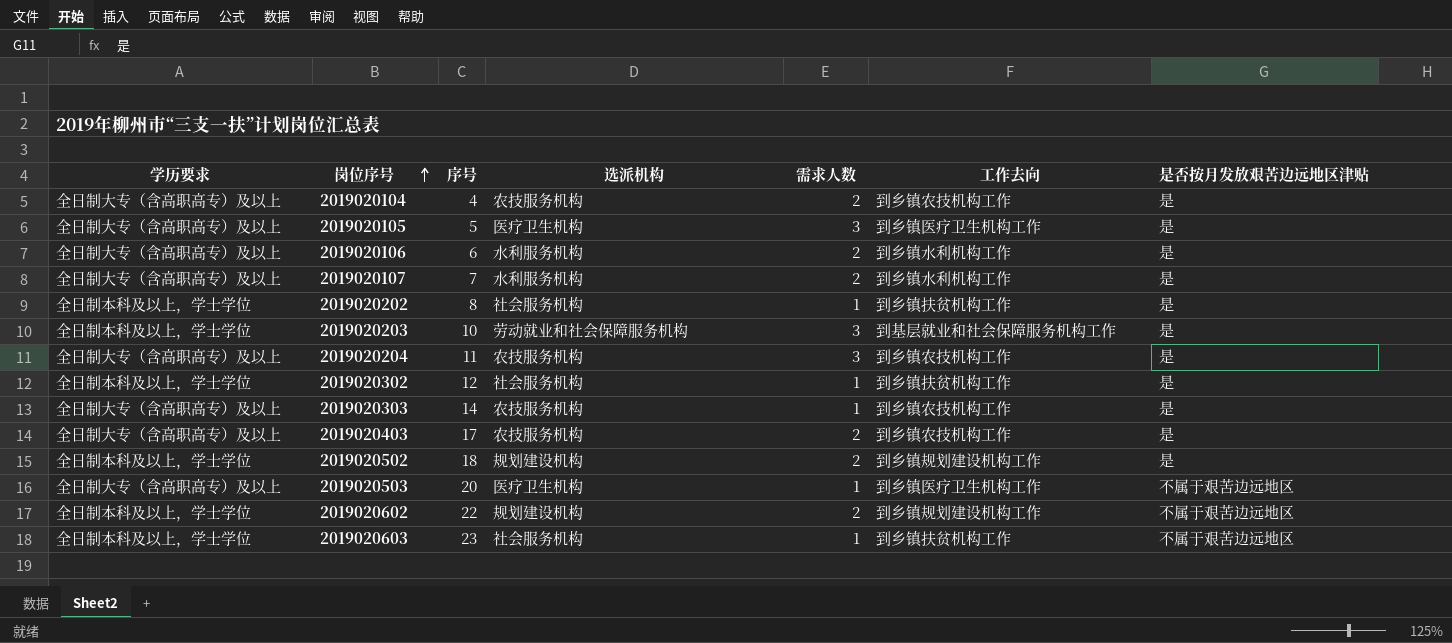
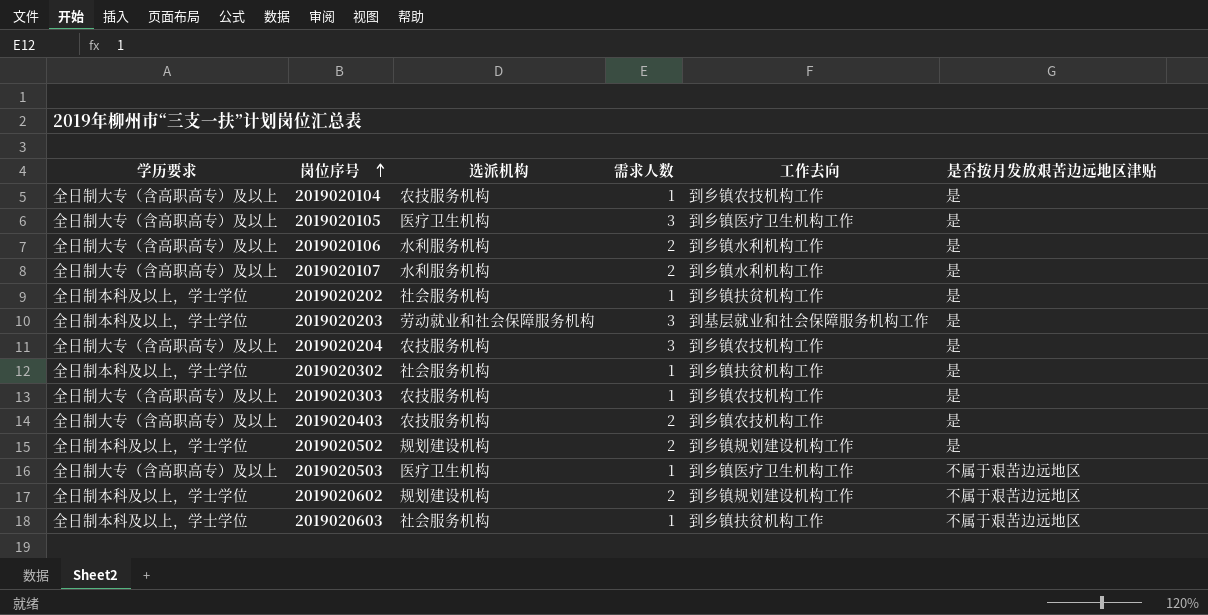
column 序号 | position: 3 -> none
2019020104 | 需求人数: 2 -> 1

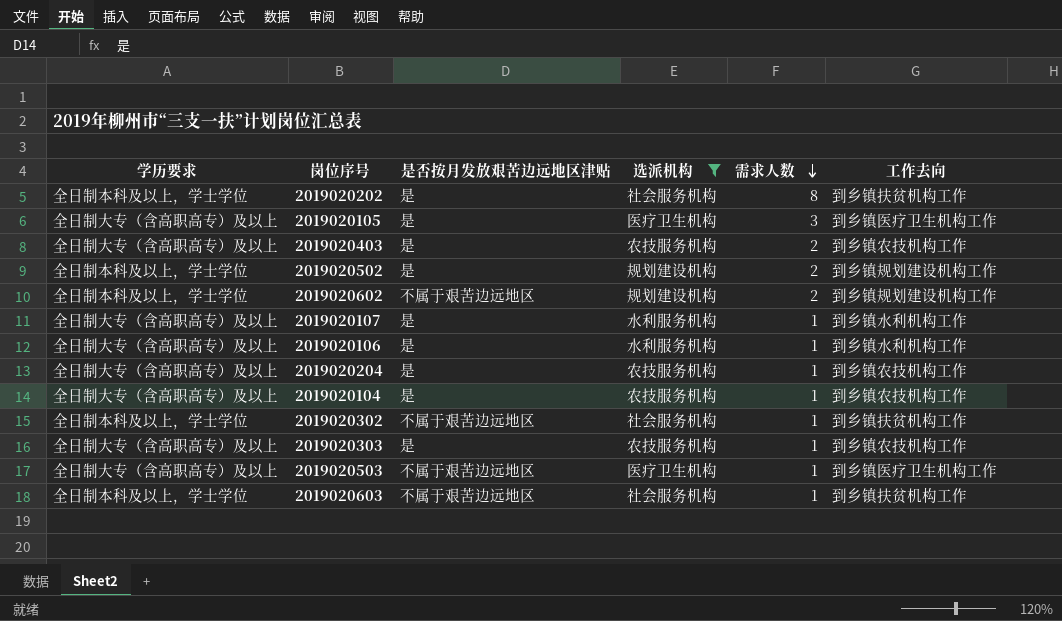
filter: none -> 选派机构 != 劳动就业和社会保障服务机构
row order: 岗位序号 ascending -> 需求人数 descending
column 是否按月发放艰苦边远地区津贴 | position: 6 -> 3
2019020202 | 需求人数: 1 -> 8
2019020107 | 需求人数: 2 -> 1
2019020106 | 需求人数: 2 -> 1
2019020204 | 需求人数: 3 -> 1
2019020302 | 是否按月发放艰苦边远地区津贴: 是 -> 不属于艰苦边远地区

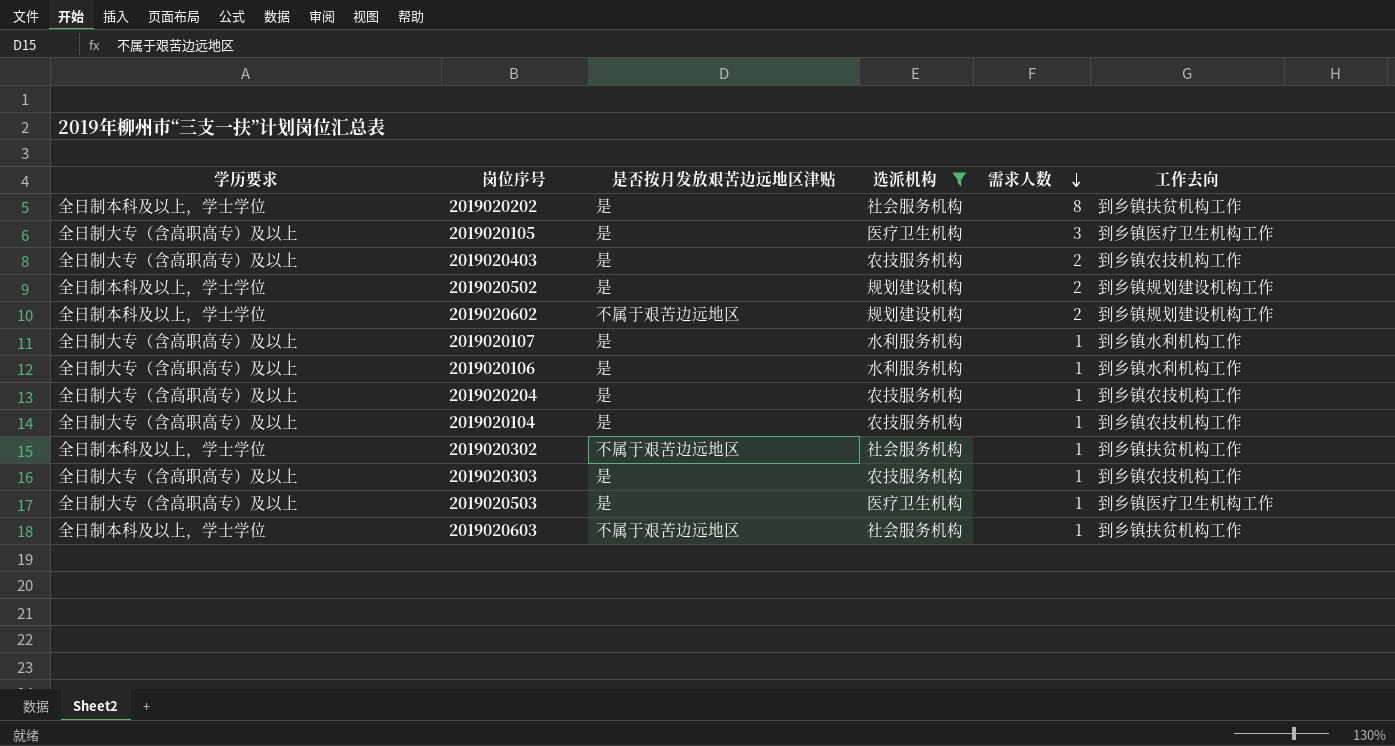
2019020503 | 是否按月发放艰苦边远地区津贴: 不属于艰苦边远地区 -> 是

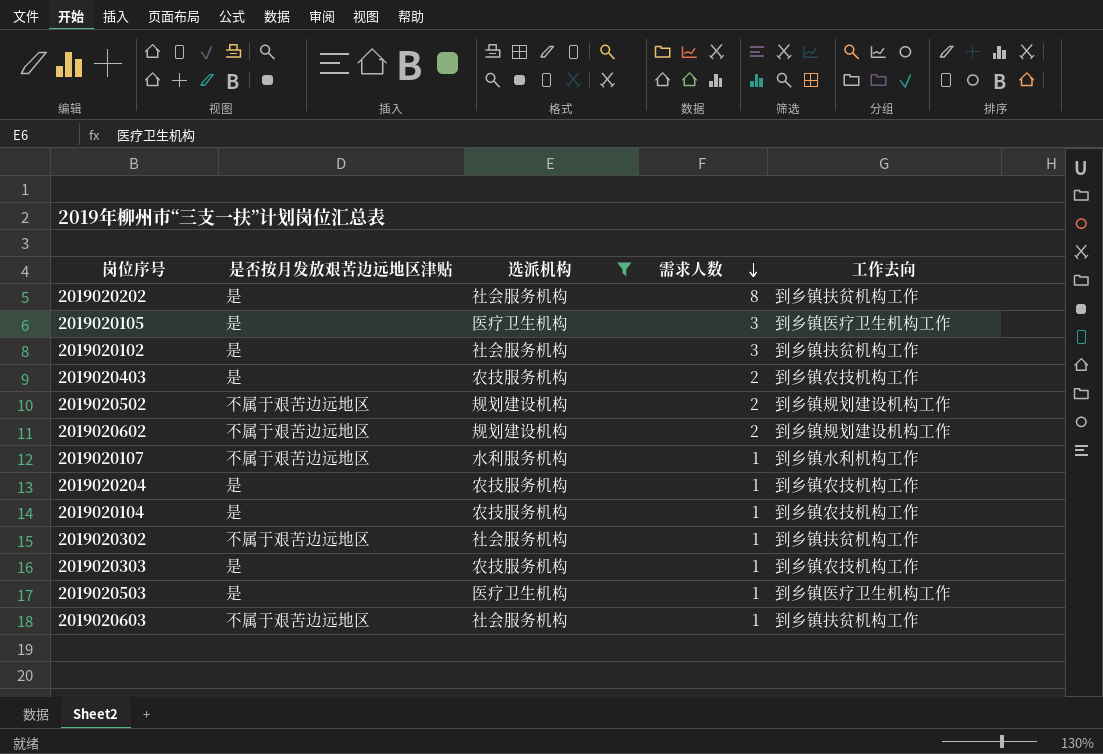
column 学历要求 | position: 1 -> none
row 2019020106: 全日制大专（含高职高专）及以上 | 是 | 水利服务机构 | 1 | 到乡镇水利机构工作 -> none
row 2019020102: none -> 是 | 社会服务机构 | 3 | 到乡镇扶贫机构工作
2019020502 | 是否按月发放艰苦边远地区津贴: 是 -> 不属于艰苦边远地区
2019020107 | 是否按月发放艰苦边远地区津贴: 是 -> 不属于艰苦边远地区

